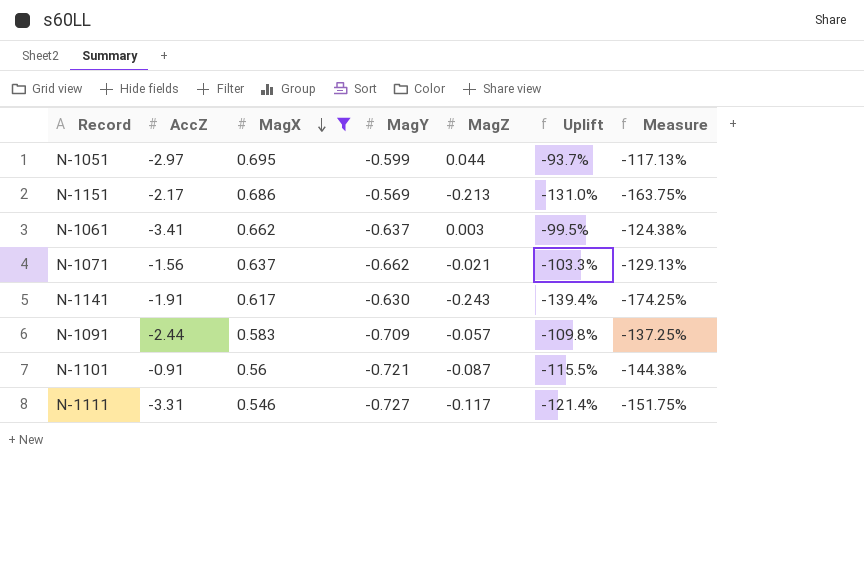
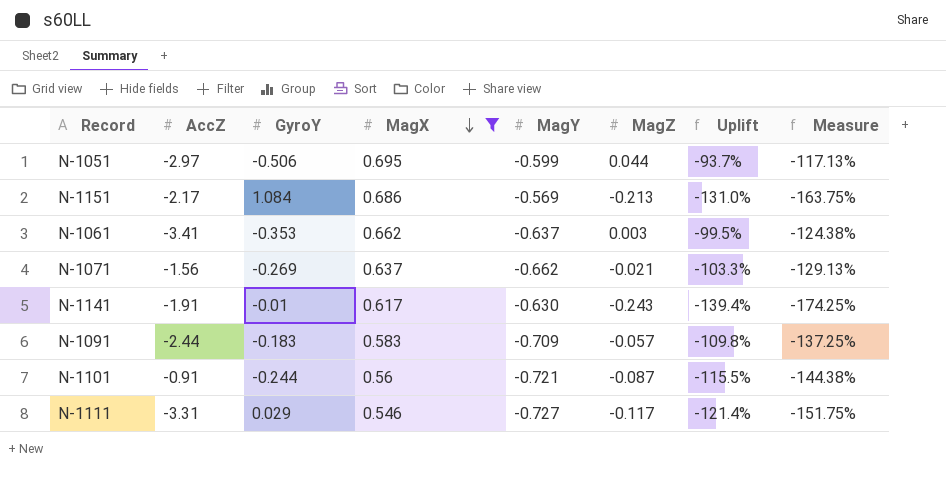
column GyroY | position: none -> 3

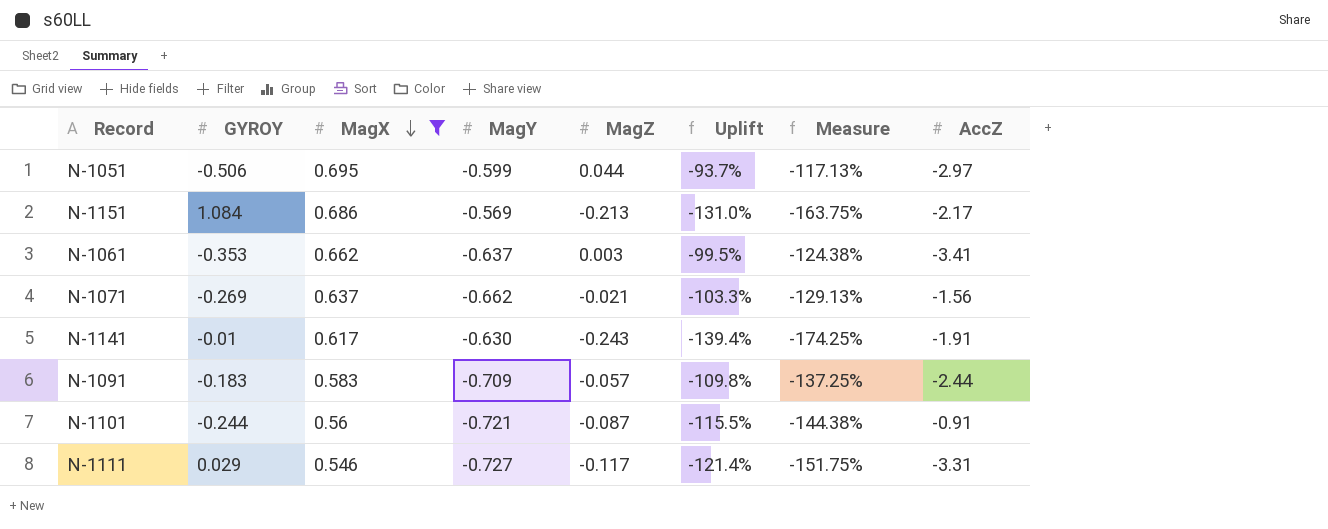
column name: GyroY -> GYROY
column AccZ | position: 2 -> 8

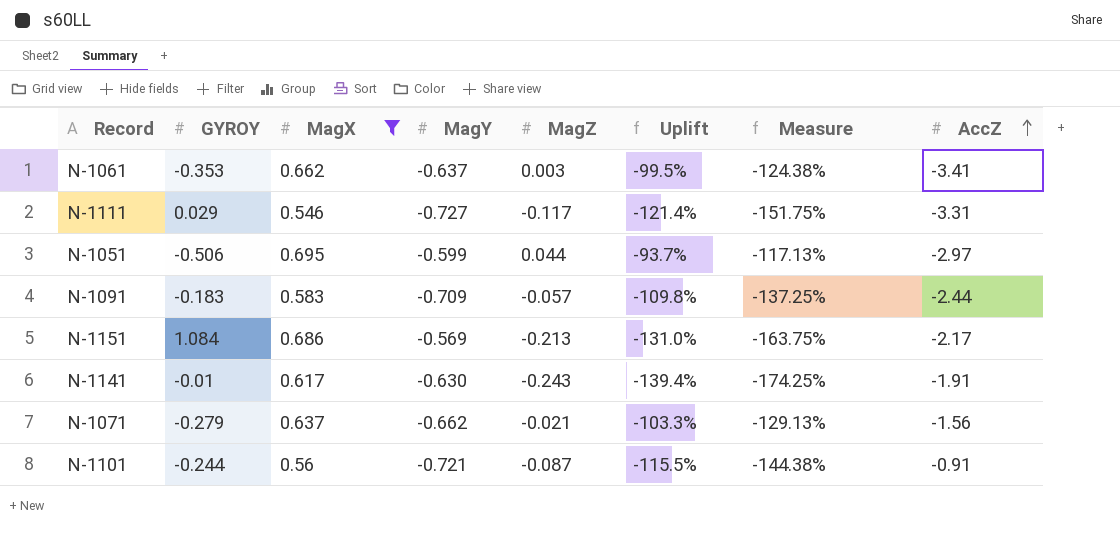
row order: MagX descending -> AccZ ascending
N-1071 | GYROY: -0.269 -> -0.279

